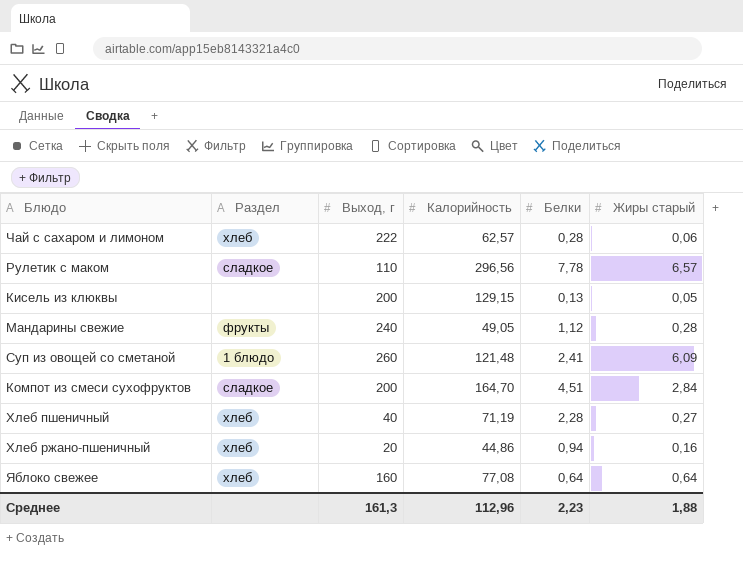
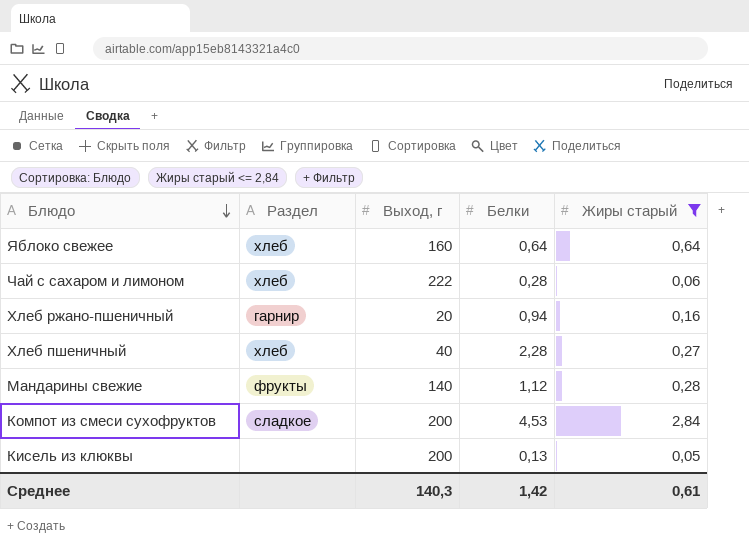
filter: none -> Жиры старый <= 2,84
row order: none -> Блюдо descending
column Калорийность | position: 4 -> none
Хлеб ржано-пшеничный | Раздел: хлеб -> гарнир
Мандарины свежие | Выход, г: 240 -> 140
Компот из смеси сухофруктов | Белки: 4,51 -> 4,53
Среднее | Выход, г: 161,3 -> 140,3
Среднее | Белки: 2,23 -> 1,42
Среднее | Жиры старый: 1,88 -> 0,61

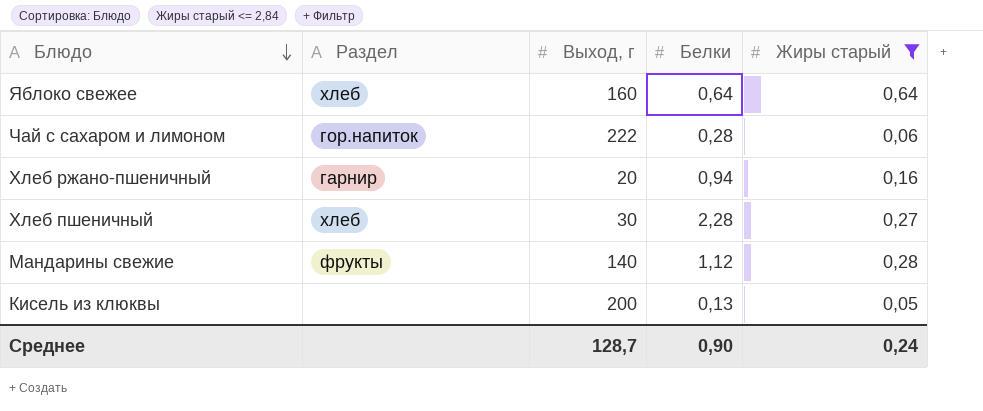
row Компот из смеси сухофруктов: сладкое | 200 | 4,53 | 2,84 -> none
Чай с сахаром и лимоном | Раздел: хлеб -> гор.напиток
Хлеб пшеничный | Выход, г: 40 -> 30
Среднее | Выход, г: 140,3 -> 128,7
Среднее | Белки: 1,42 -> 0,90
Среднее | Жиры старый: 0,61 -> 0,24

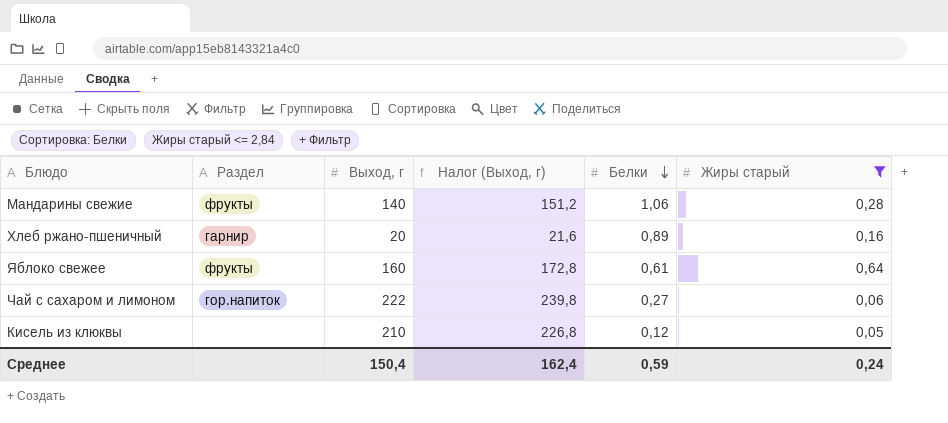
row order: Блюдо descending -> Белки descending
column Налог (Выход, г) | formula: none -> [Выход, г] * 1,08
row Хлеб пшеничный: хлеб | 30 | 2,28 | 0,27 -> none
Мандарины свежие | Белки: 1,12 -> 1,06
Хлеб ржано-пшеничный | Белки: 0,94 -> 0,89
Яблоко свежее | Раздел: хлеб -> фрукты
Яблоко свежее | Белки: 0,64 -> 0,61
Чай с сахаром и лимоном | Белки: 0,28 -> 0,27
Кисель из клюквы | Выход, г: 200 -> 210
Кисель из клюквы | Белки: 0,13 -> 0,12
Среднее | Выход, г: 128,7 -> 150,4
Среднее | Белки: 0,90 -> 0,59

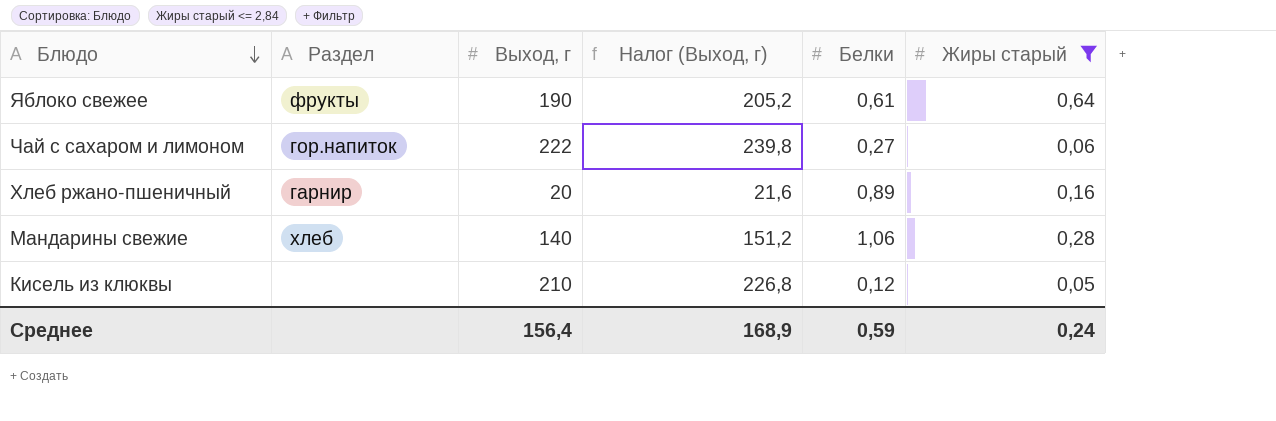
row order: Белки descending -> Блюдо descending
Яблоко свежее | Выход, г: 160 -> 190
Яблоко свежее | Налог (Выход, г): 172,8 -> 205,2
Мандарины свежие | Раздел: фрукты -> хлеб
Среднее | Выход, г: 150,4 -> 156,4
Среднее | Налог (Выход, г): 162,4 -> 168,9

